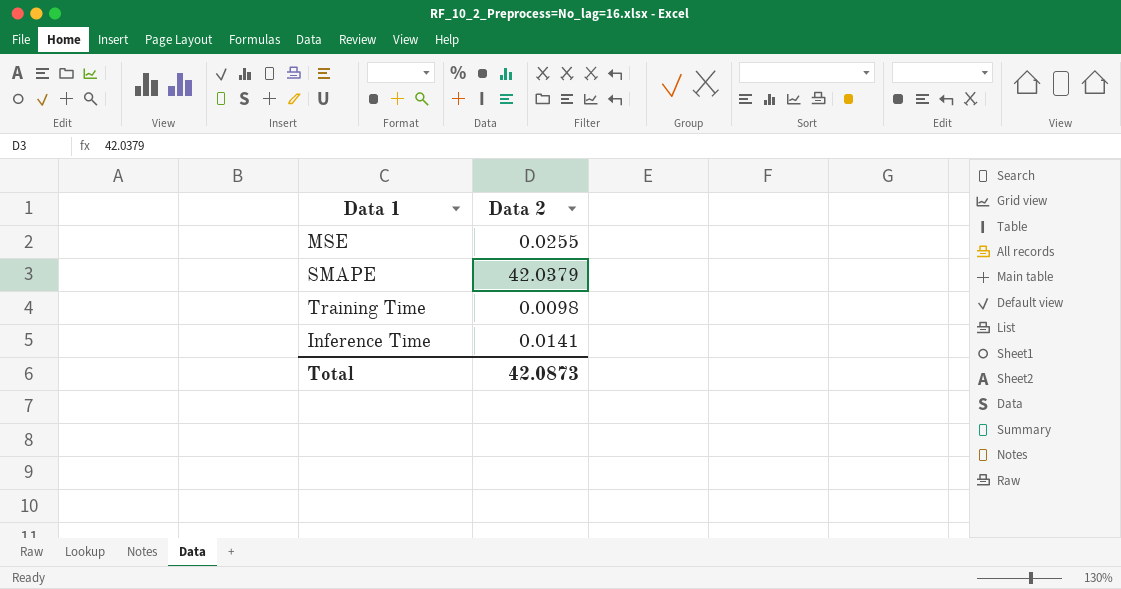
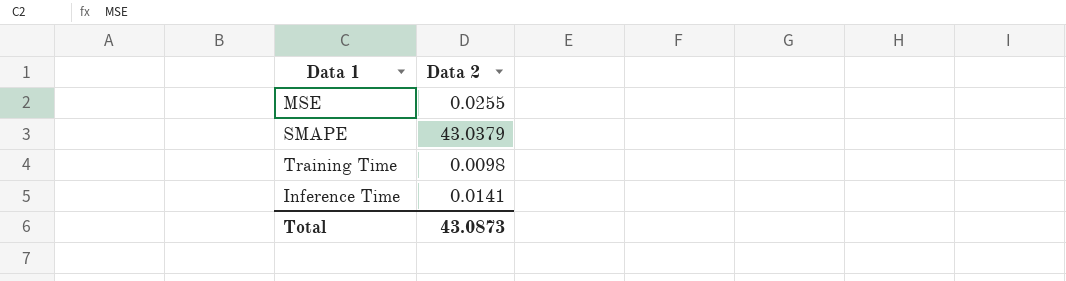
SMAPE | Data 2: 42.0379 -> 43.0379
Total | Data 2: 42.0873 -> 43.0873

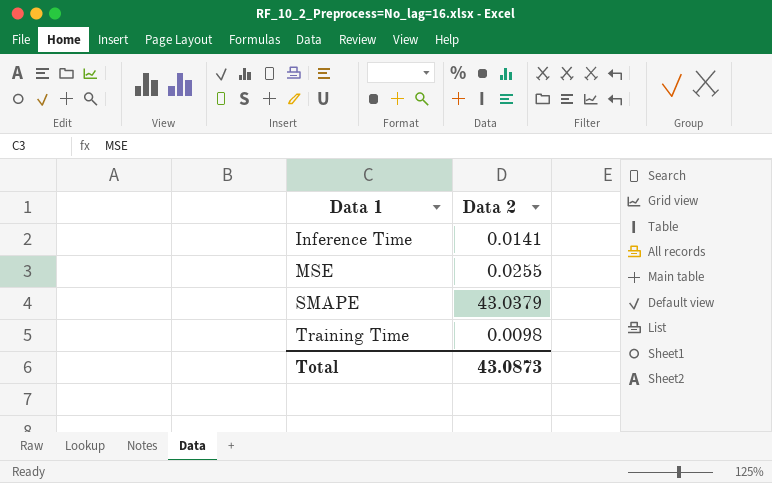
row order: none -> Data 1 ascending

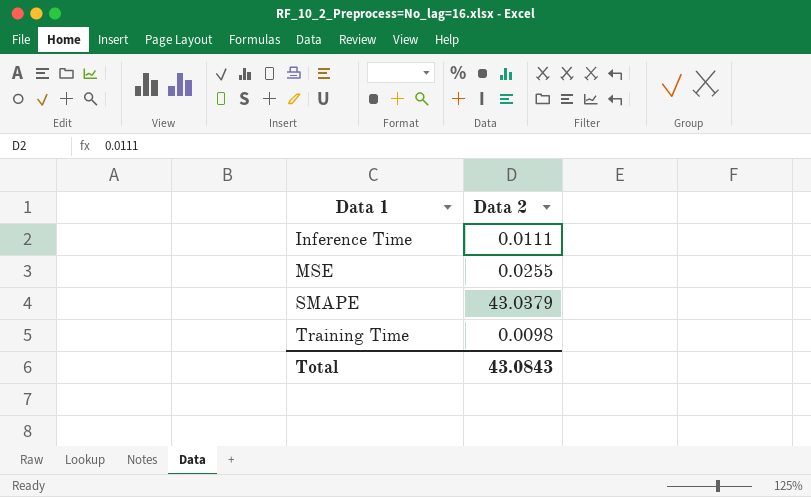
Inference Time | Data 2: 0.0141 -> 0.0111
Total | Data 2: 43.0873 -> 43.0843

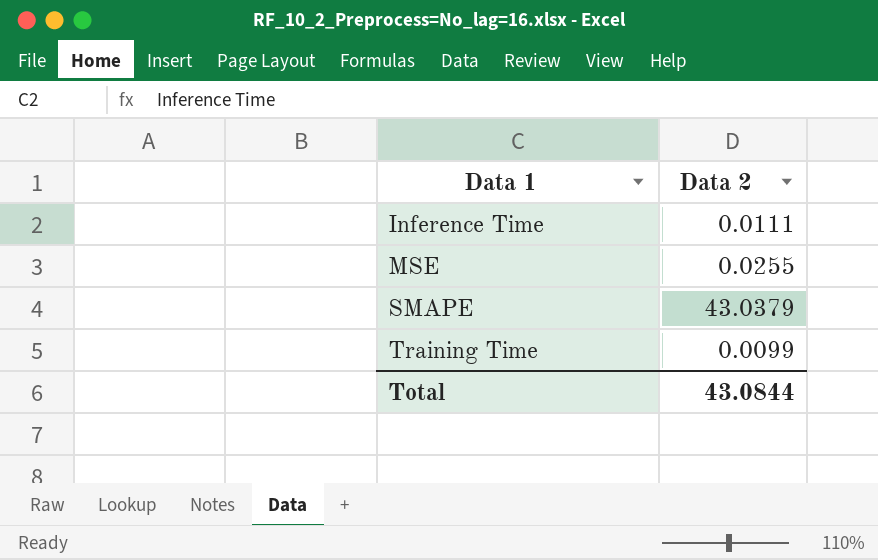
Training Time | Data 2: 0.0098 -> 0.0099
Total | Data 2: 43.0843 -> 43.0844

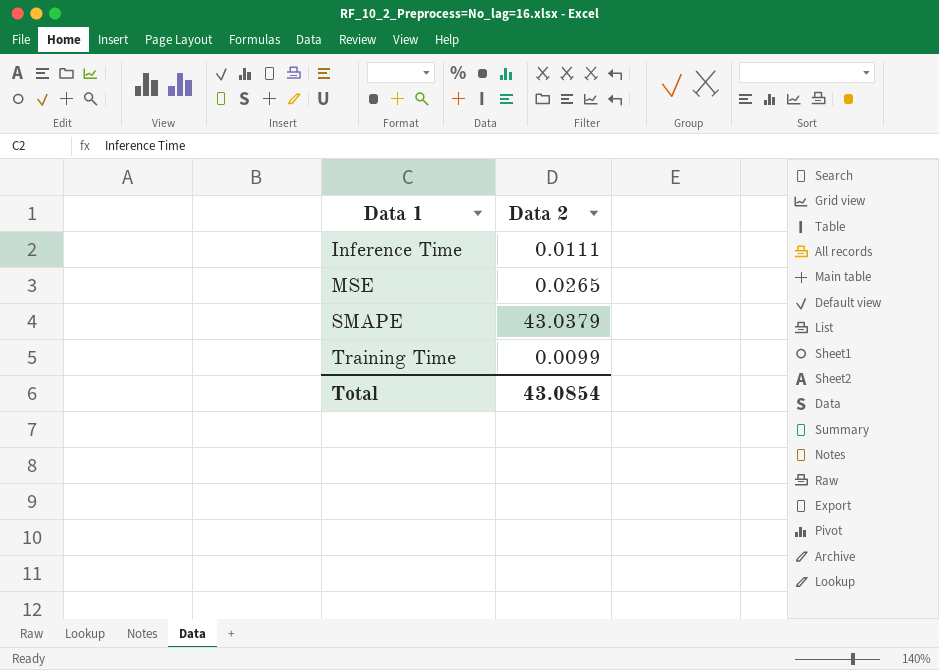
MSE | Data 2: 0.0255 -> 0.0265
Total | Data 2: 43.0844 -> 43.0854

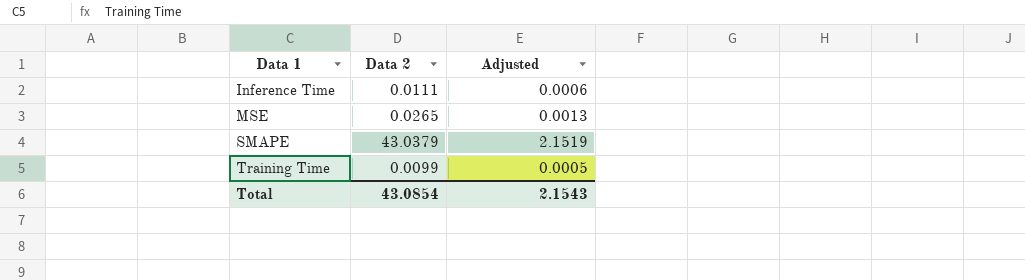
column Adjusted | formula: none -> [Data 2] * 0.05

